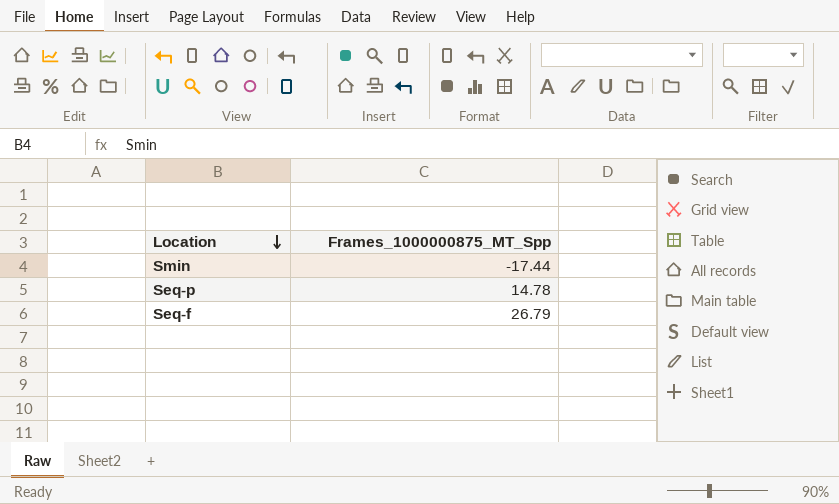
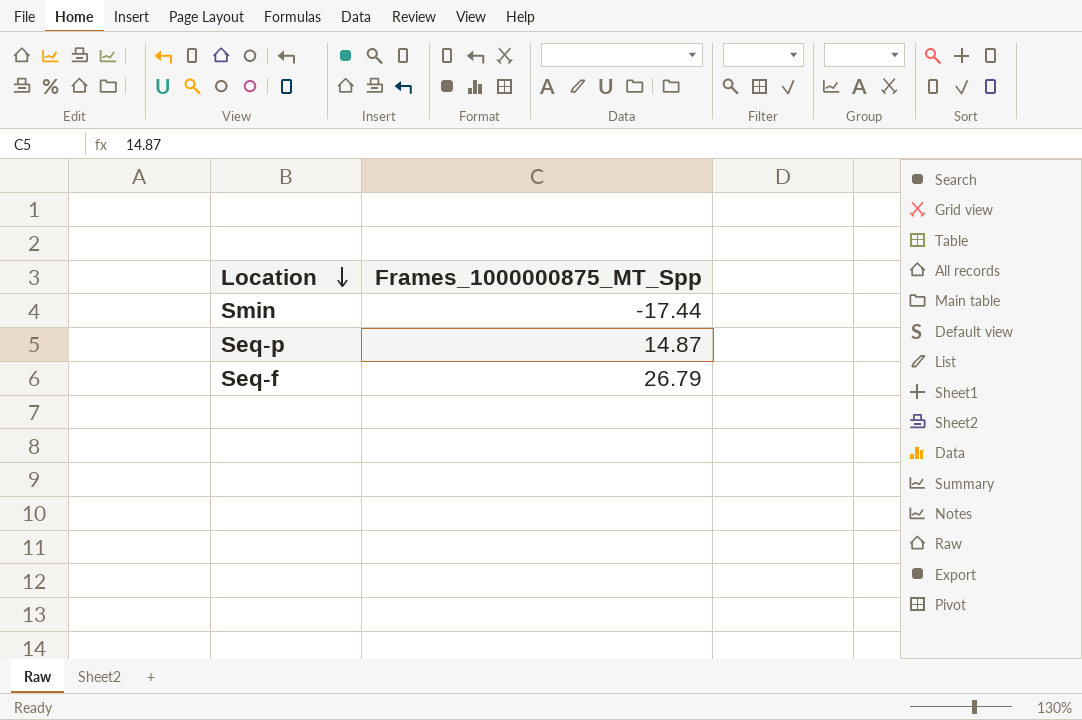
Seq-p | Frames_1000000875_MT_Spp: 14.78 -> 14.87

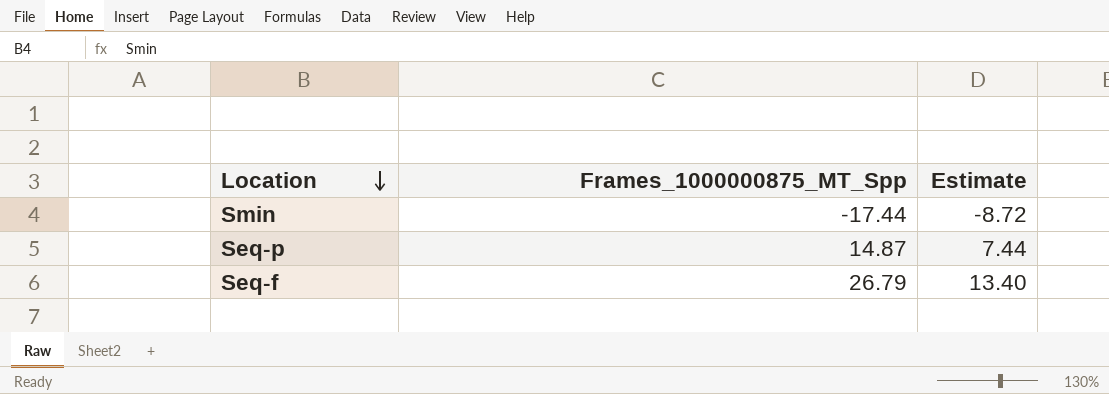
column Estimate | formula: none -> [Frames_1000000875_MT_Spp] * 0.5

